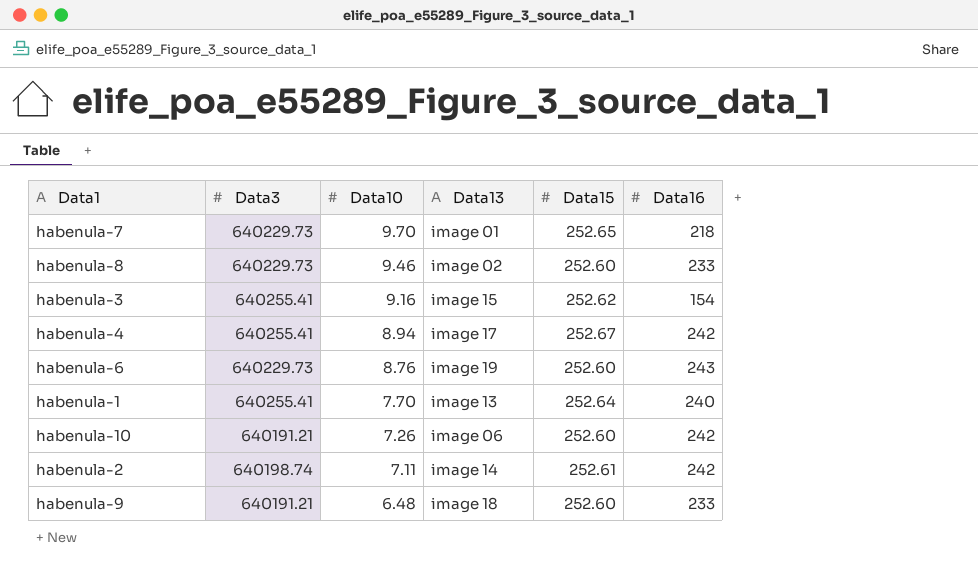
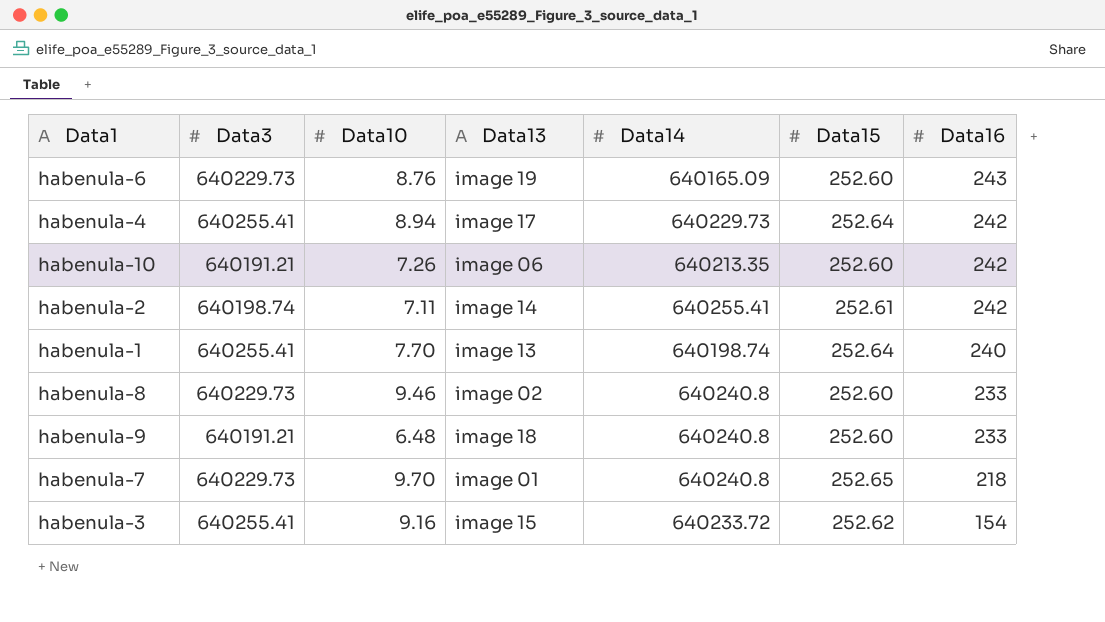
row order: Data10 descending -> Data16 descending
column Data14 | position: none -> 5
habenula-4 | Data15: 252.67 -> 252.64

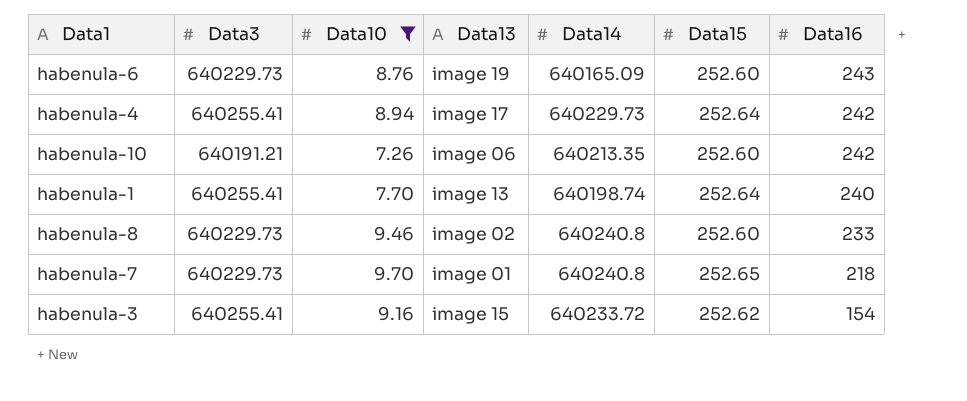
filter: none -> Data10 >= 7.26

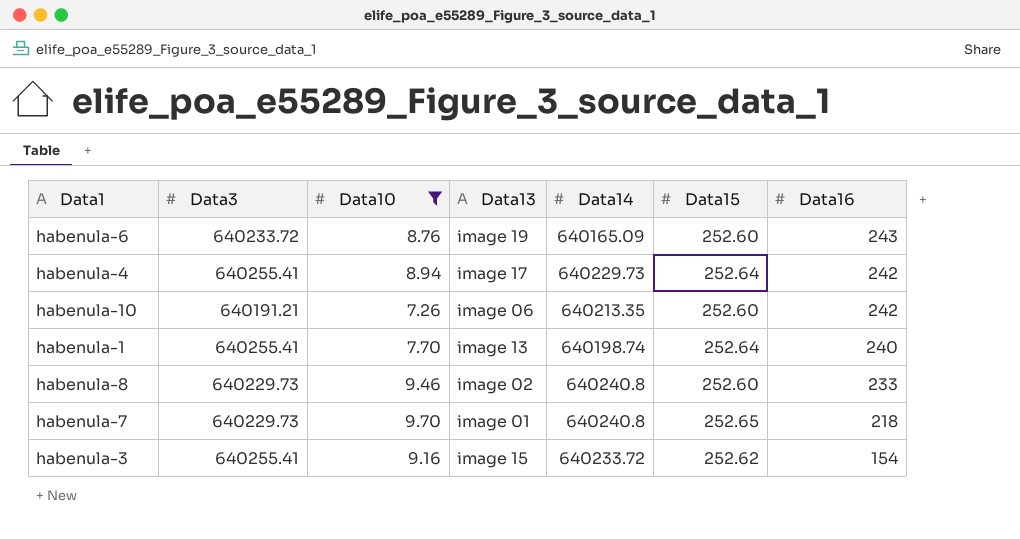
habenula-6 | Data3: 640229.73 -> 640233.72

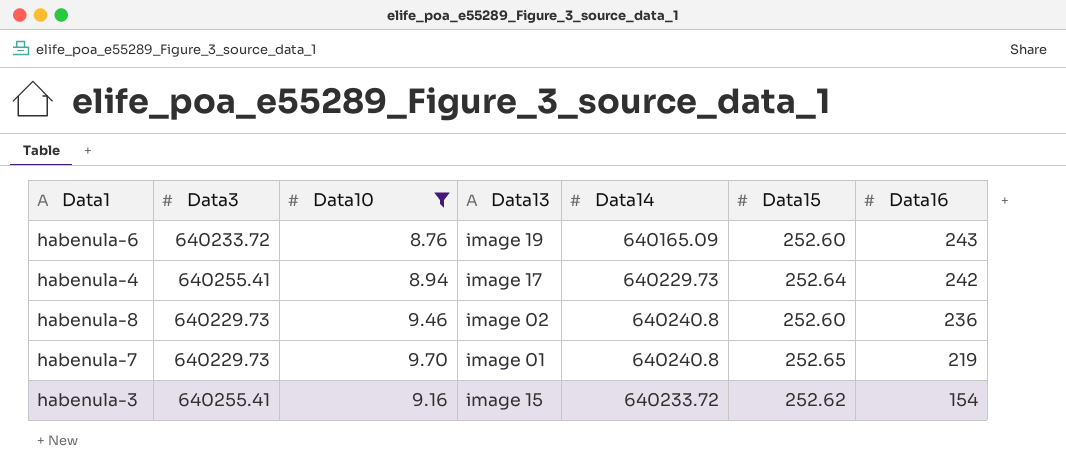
row habenula-10: 640191.21 | 7.26 | image 06 | 640213.35 | 252.60 | 242 -> none
row habenula-1: 640255.41 | 7.70 | image 13 | 640198.74 | 252.64 | 240 -> none
habenula-8 | Data16: 233 -> 236
habenula-7 | Data16: 218 -> 219

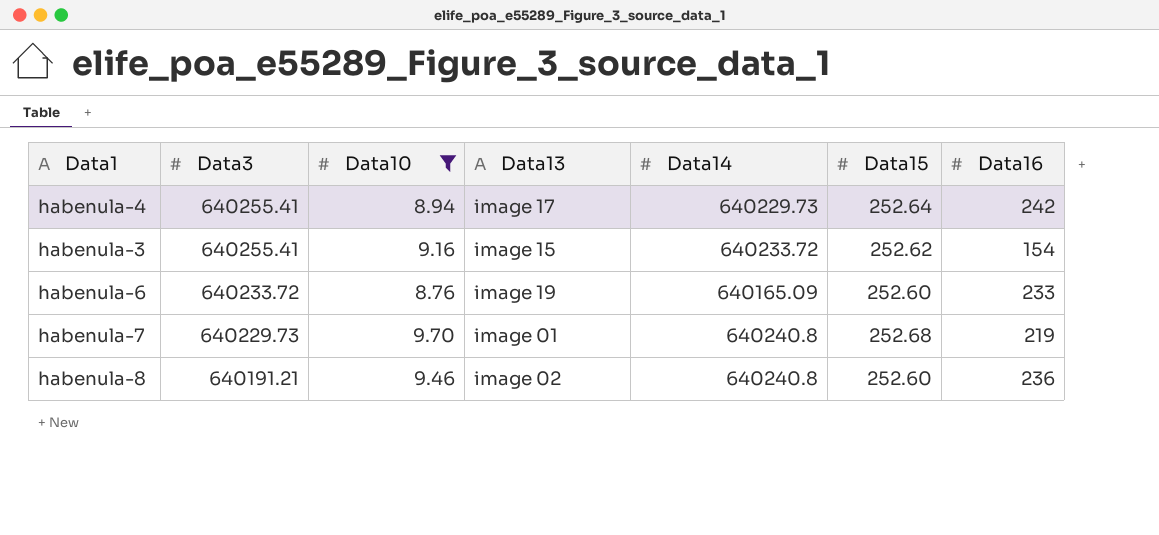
row order: Data16 descending -> Data3 descending
habenula-6 | Data16: 243 -> 233
habenula-7 | Data15: 252.65 -> 252.68
habenula-8 | Data3: 640229.73 -> 640191.21

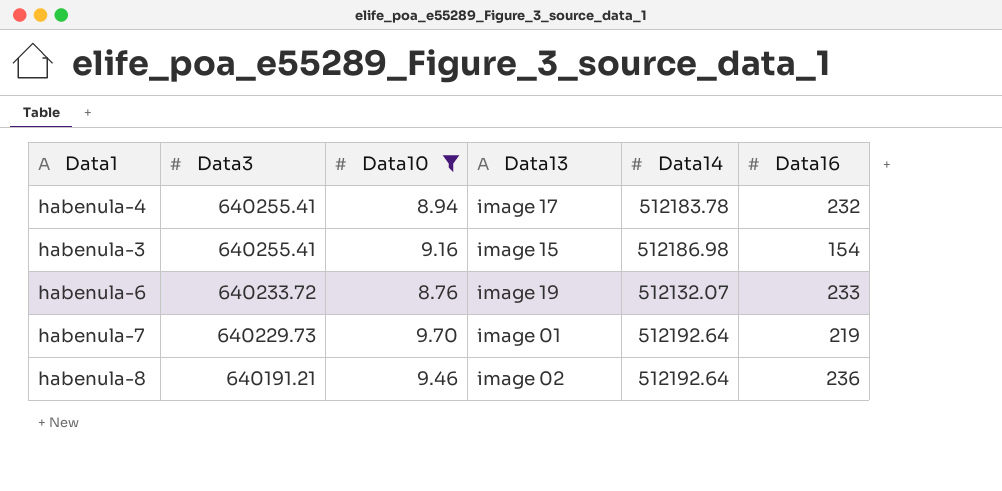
column Data15 | position: 6 -> none
habenula-4 | Data14: 640229.73 -> 512183.78
habenula-4 | Data16: 242 -> 232
habenula-3 | Data14: 640233.72 -> 512186.98
habenula-6 | Data14: 640165.09 -> 512132.07
habenula-7 | Data14: 640240.8 -> 512192.64
habenula-8 | Data14: 640240.8 -> 512192.64

